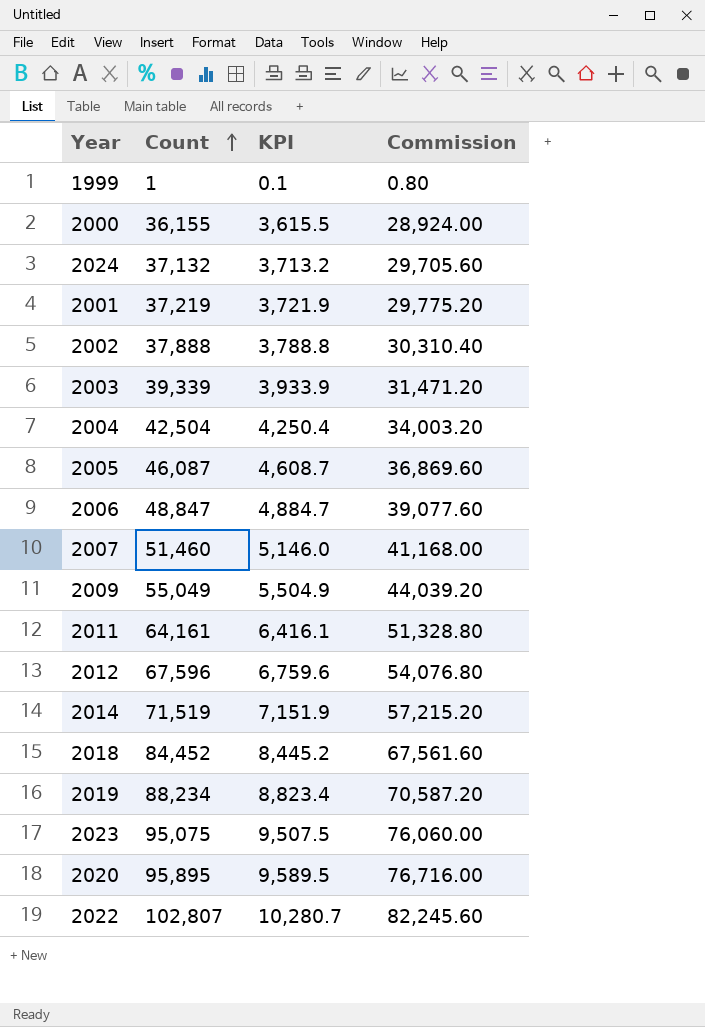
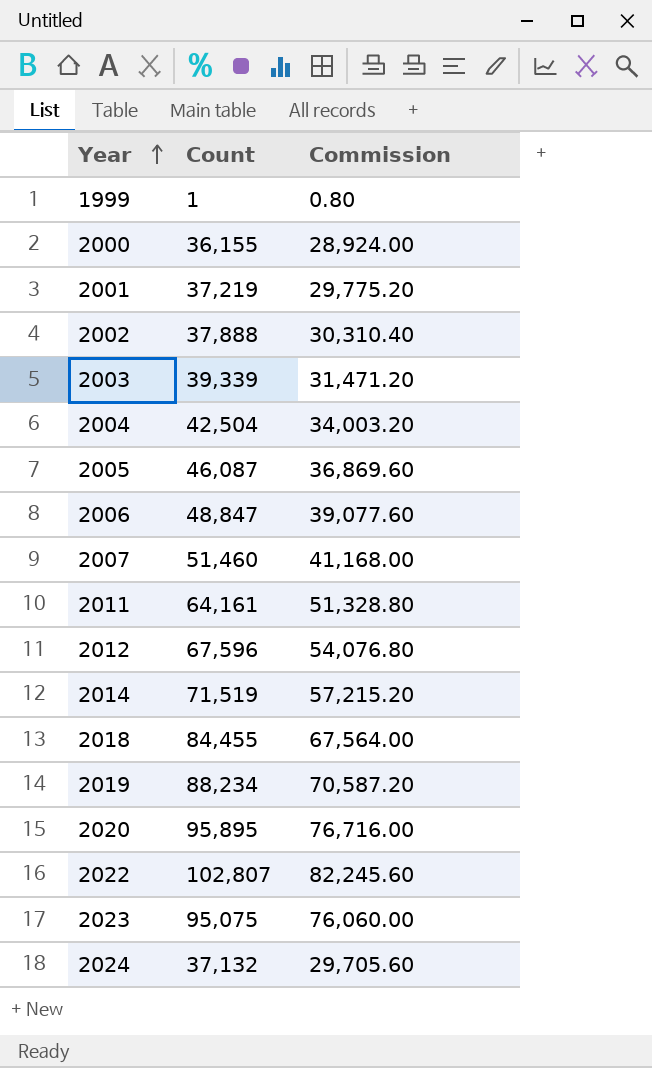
row order: Count ascending -> Year ascending
column KPI | formula: [Count] * 0.1 -> none
row 2009: 55,049 | 5,504.9 | 44,039.20 -> none
2018 | Count: 84,452 -> 84,455
2018 | Commission: 67,561.60 -> 67,564.00

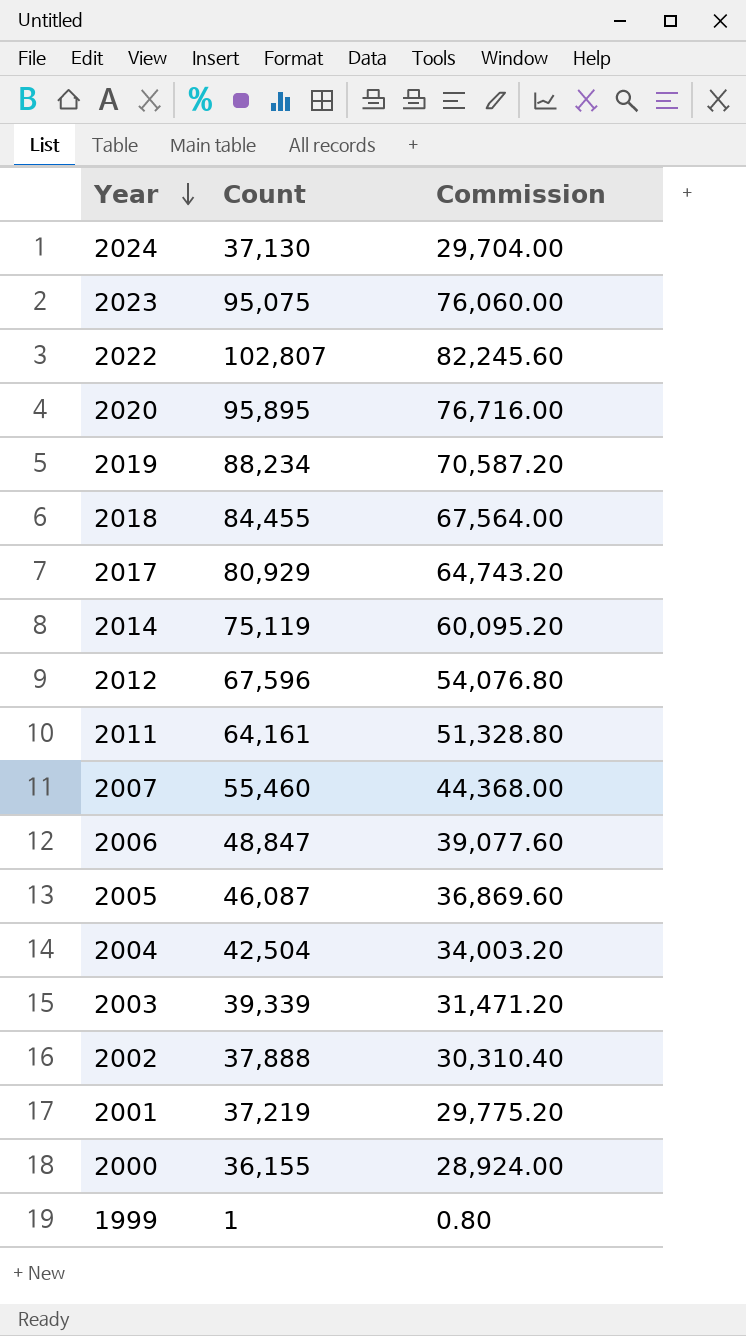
row order: Year ascending -> Year descending
2024 | Count: 37,132 -> 37,130
2024 | Commission: 29,705.60 -> 29,704.00
row 2017: none -> 80,929 | 64,743.20
2014 | Count: 71,519 -> 75,119
2014 | Commission: 57,215.20 -> 60,095.20
2007 | Count: 51,460 -> 55,460
2007 | Commission: 41,168.00 -> 44,368.00

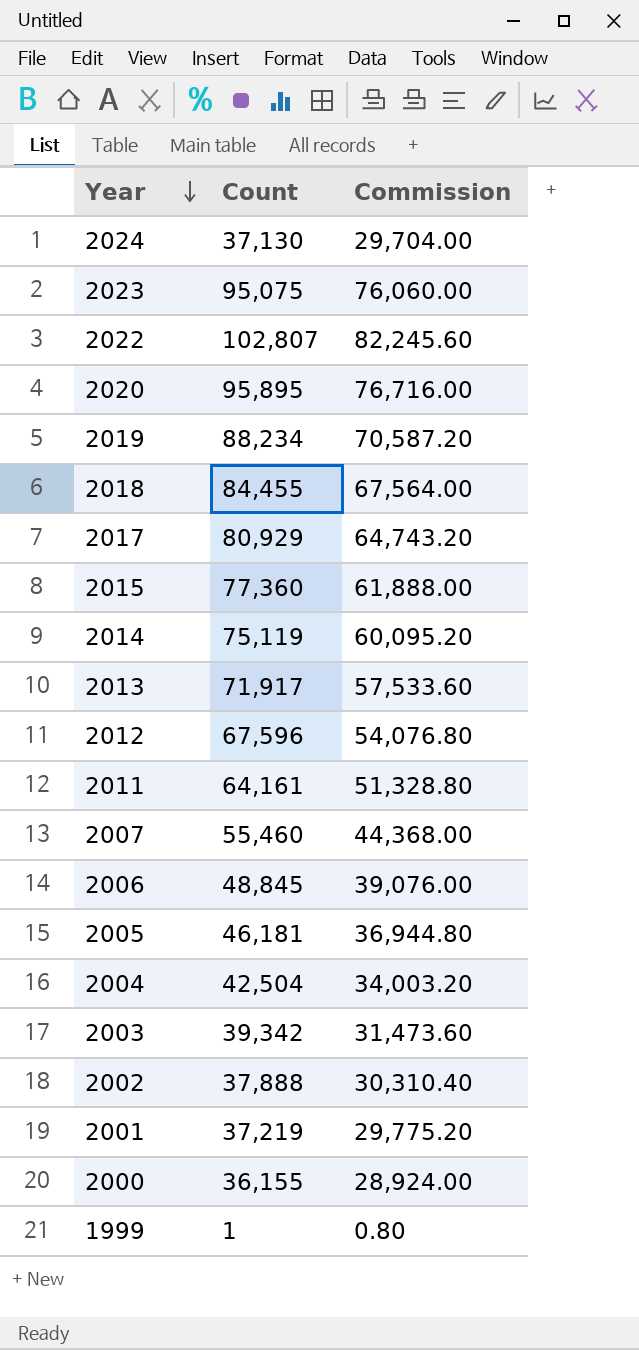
row 2015: none -> 77,360 | 61,888.00
row 2013: none -> 71,917 | 57,533.60
2006 | Count: 48,847 -> 48,845
2006 | Commission: 39,077.60 -> 39,076.00
2005 | Count: 46,087 -> 46,181
2005 | Commission: 36,869.60 -> 36,944.80
2003 | Count: 39,339 -> 39,342
2003 | Commission: 31,471.20 -> 31,473.60

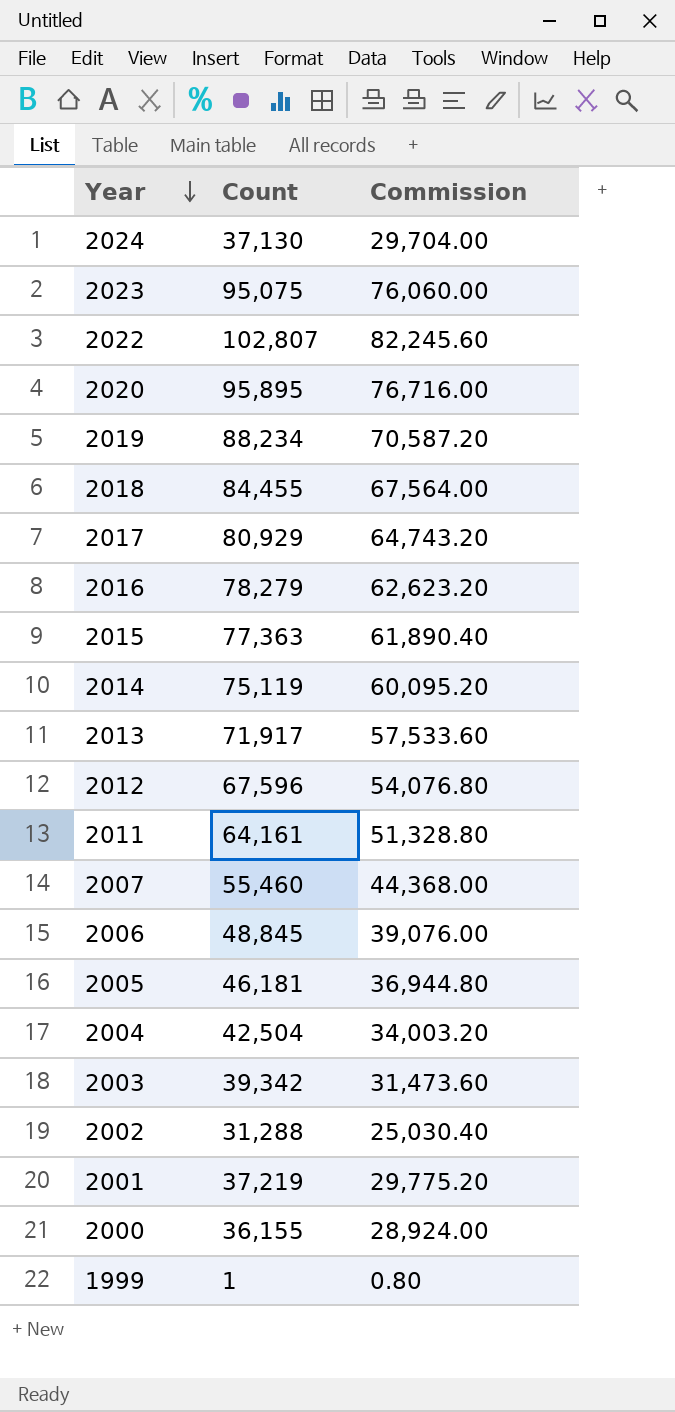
row 2016: none -> 78,279 | 62,623.20
2015 | Count: 77,360 -> 77,363
2015 | Commission: 61,888.00 -> 61,890.40
2002 | Count: 37,888 -> 31,288
2002 | Commission: 30,310.40 -> 25,030.40

